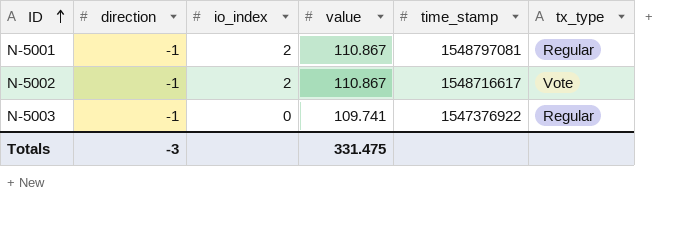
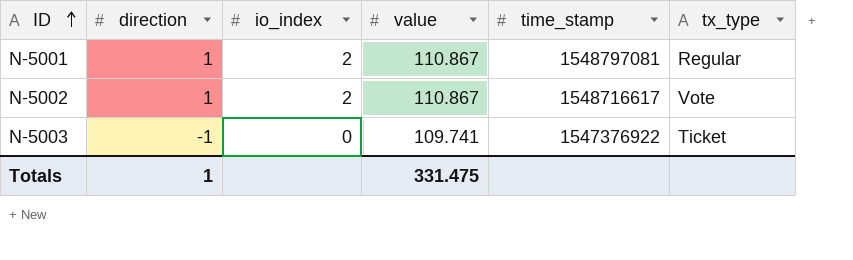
N-5001 | direction: -1 -> 1
N-5002 | direction: -1 -> 1
N-5003 | tx_type: Regular -> Ticket
Totals | direction: -3 -> 1

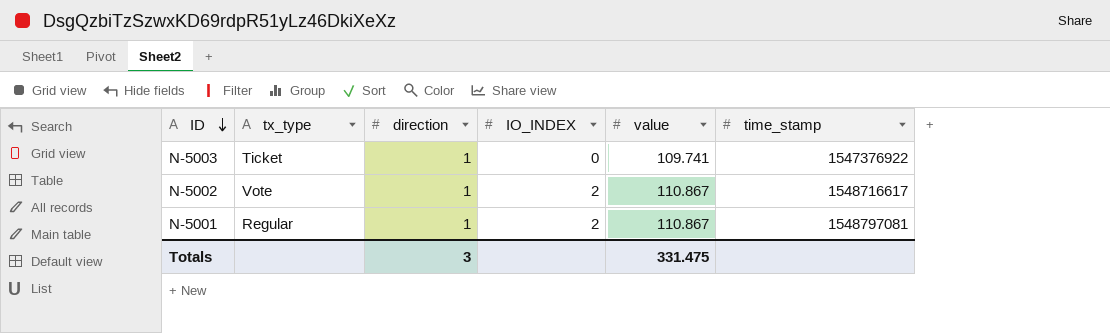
row order: ID ascending -> ID descending
column tx_type | position: 6 -> 2
column name: io_index -> IO_INDEX
N-5003 | direction: -1 -> 1
Totals | direction: 1 -> 3

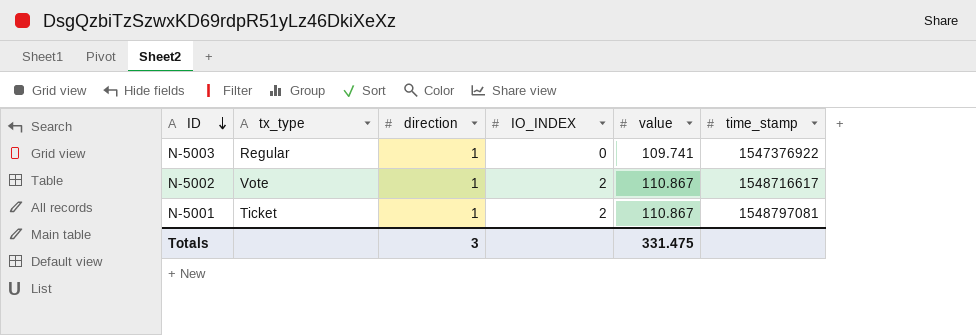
N-5003 | tx_type: Ticket -> Regular
N-5001 | tx_type: Regular -> Ticket

